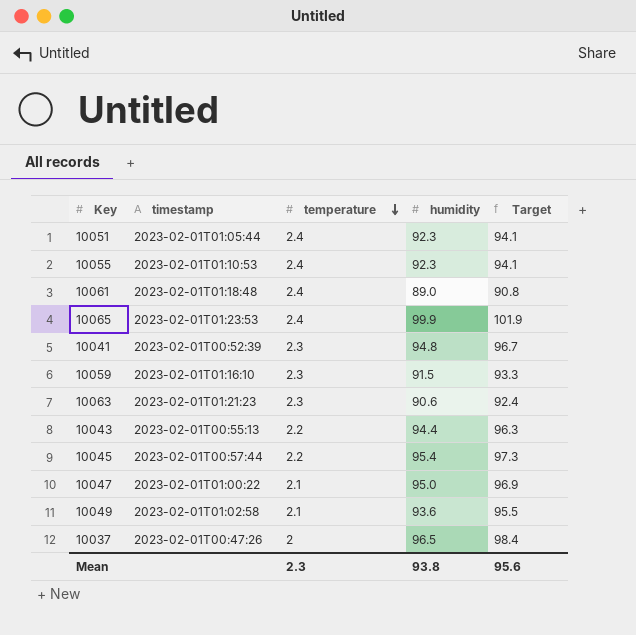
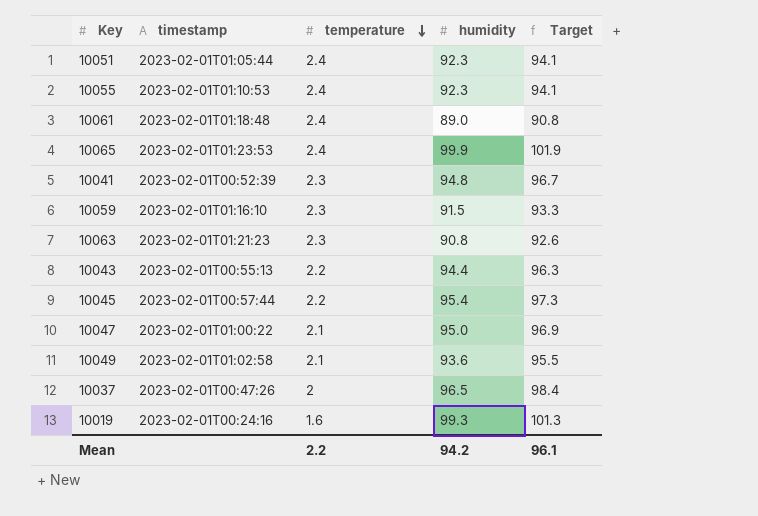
10063 | humidity: 90.6 -> 90.8
10063 | Target: 92.4 -> 92.6
row 10019: none -> 2023-02-01T00:24:16 | 1.6 | 99.3 | 101.3
Mean | temperature: 2.3 -> 2.2
Mean | humidity: 93.8 -> 94.2
Mean | Target: 95.6 -> 96.1

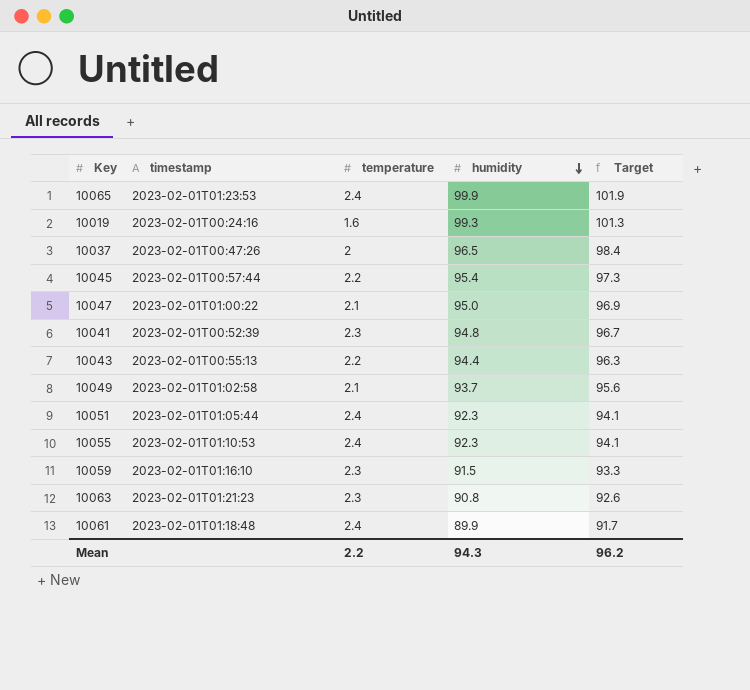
row order: temperature descending -> humidity descending
10049 | humidity: 93.6 -> 93.7
10049 | Target: 95.5 -> 95.6
10061 | humidity: 89.0 -> 89.9
10061 | Target: 90.8 -> 91.7
Mean | humidity: 94.2 -> 94.3
Mean | Target: 96.1 -> 96.2

